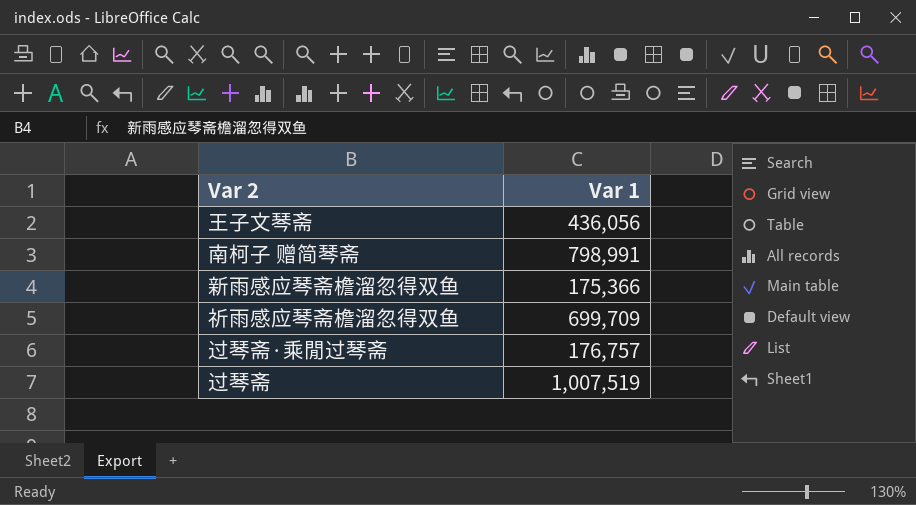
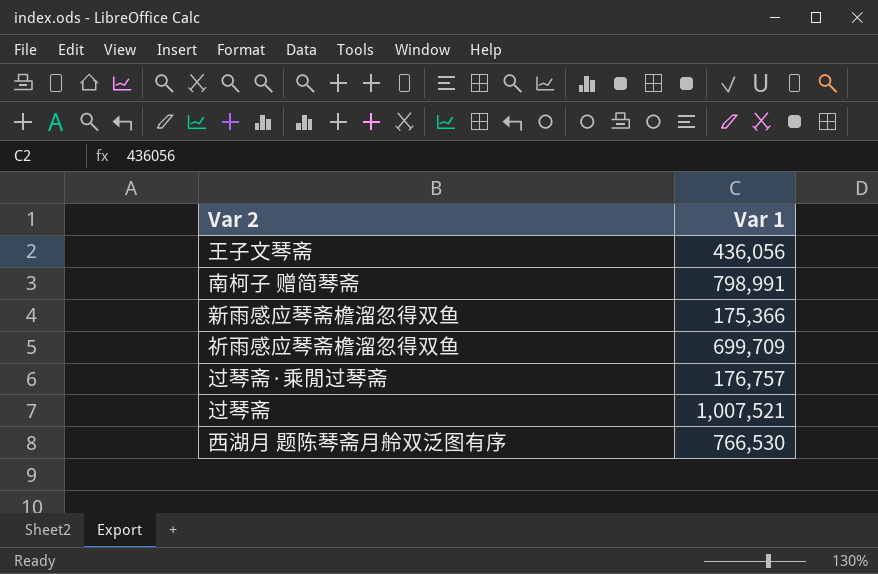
过琴斋 | Var 1: 1,007,519 -> 1,007,521
row 西湖月 题陈琴斋月舲双泛图有序: none -> 766,530

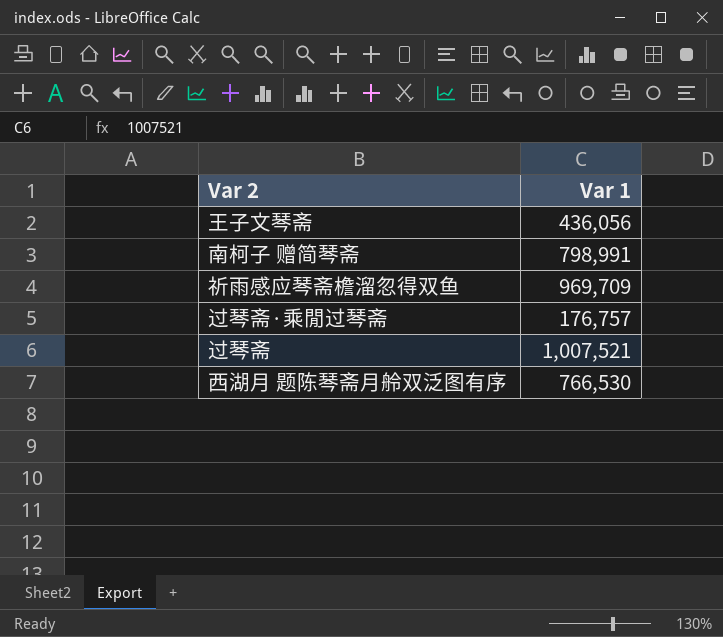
row 新雨感应琴斋檐溜忽得双鱼: 175,366 -> none
祈雨感应琴斋檐溜忽得双鱼 | Var 1: 699,709 -> 969,709

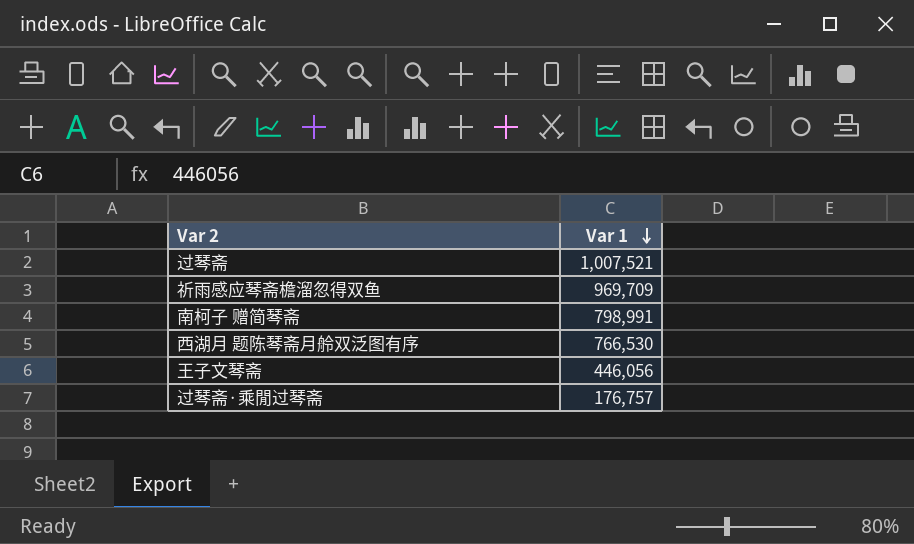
row order: none -> Var 1 descending
王子文琴斋 | Var 1: 436,056 -> 446,056

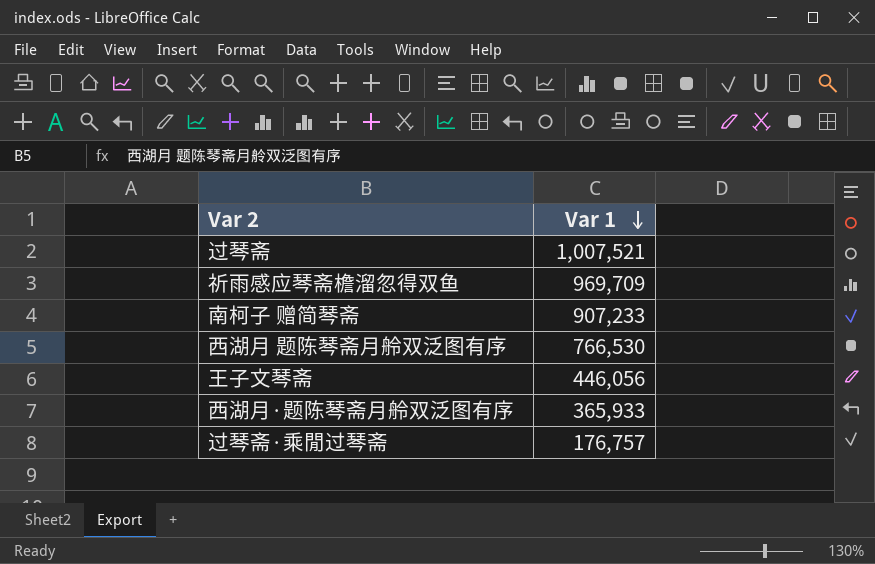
南柯子 赠简琴斋 | Var 1: 798,991 -> 907,233
row 西湖月·题陈琴斋月舲双泛图有序: none -> 365,933

